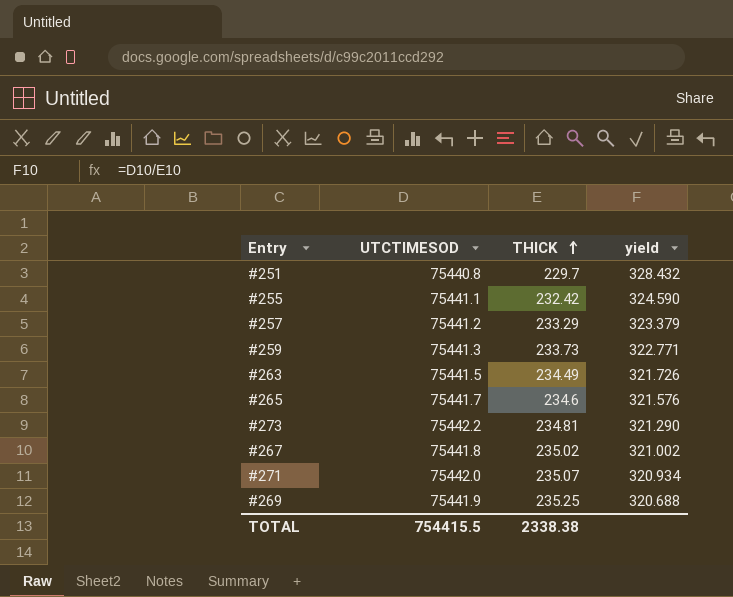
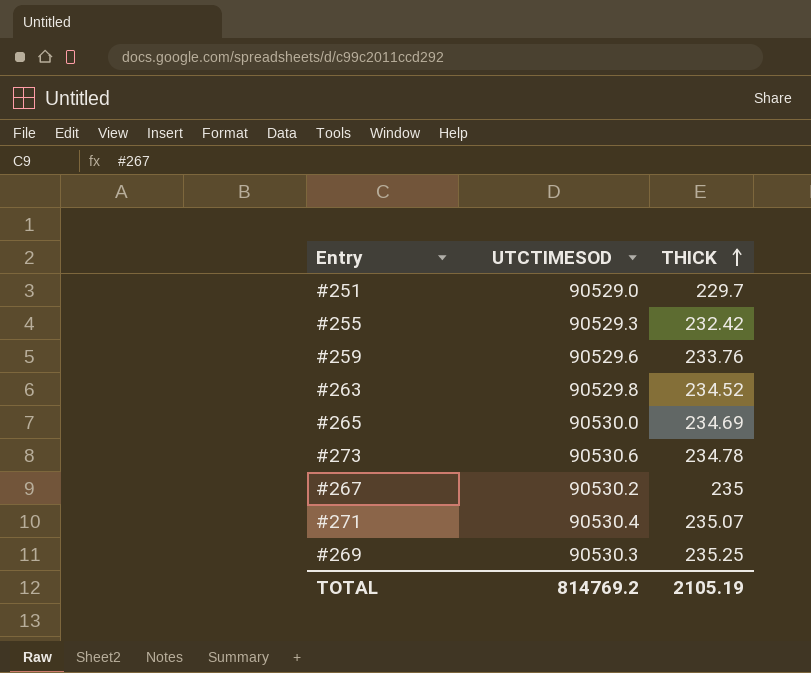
column yield | formula: [UTCTIMESOD] / [THICK] -> none
row #257: 75441.2 | 233.29 | 323.379 -> none
#251 | UTCTIMESOD: 75440.8 -> 90529.0
#255 | UTCTIMESOD: 75441.1 -> 90529.3
#259 | UTCTIMESOD: 75441.3 -> 90529.6
#259 | THICK: 233.73 -> 233.76
#263 | UTCTIMESOD: 75441.5 -> 90529.8
#263 | THICK: 234.49 -> 234.52
#265 | UTCTIMESOD: 75441.7 -> 90530.0
#265 | THICK: 234.6 -> 234.69
#273 | UTCTIMESOD: 75442.2 -> 90530.6
#273 | THICK: 234.81 -> 234.78
#267 | UTCTIMESOD: 75441.8 -> 90530.2
#267 | THICK: 235.02 -> 235
#271 | UTCTIMESOD: 75442.0 -> 90530.4
#269 | UTCTIMESOD: 75441.9 -> 90530.3
TOTAL | UTCTIMESOD: 754415.5 -> 814769.2
TOTAL | THICK: 2338.38 -> 2105.19

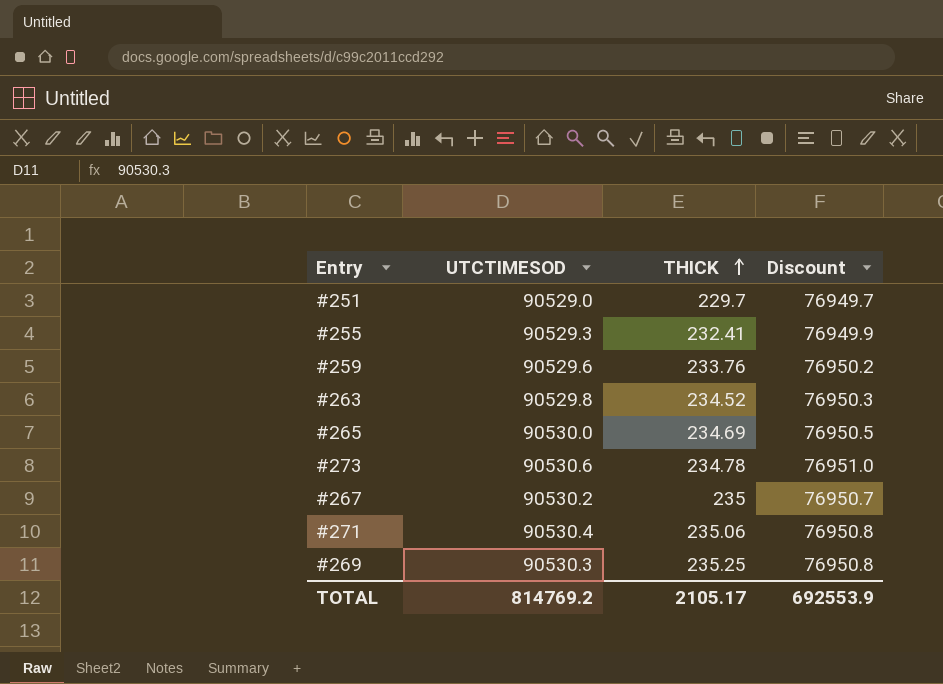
column Discount | formula: none -> [UTCTIMESOD] * 0.85
#255 | THICK: 232.42 -> 232.41
#271 | THICK: 235.07 -> 235.06
TOTAL | THICK: 2105.19 -> 2105.17

